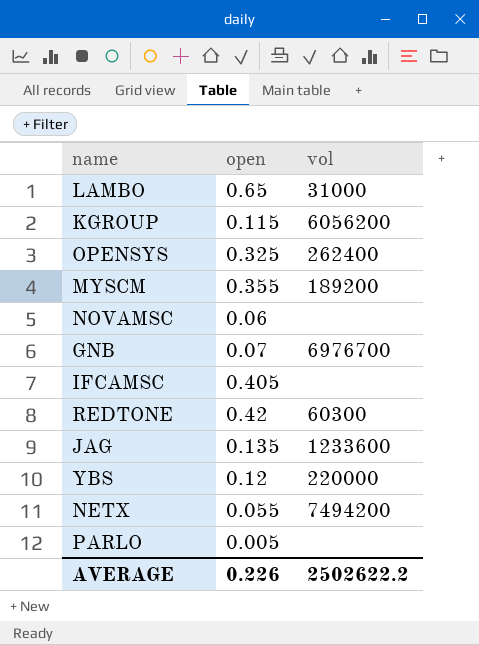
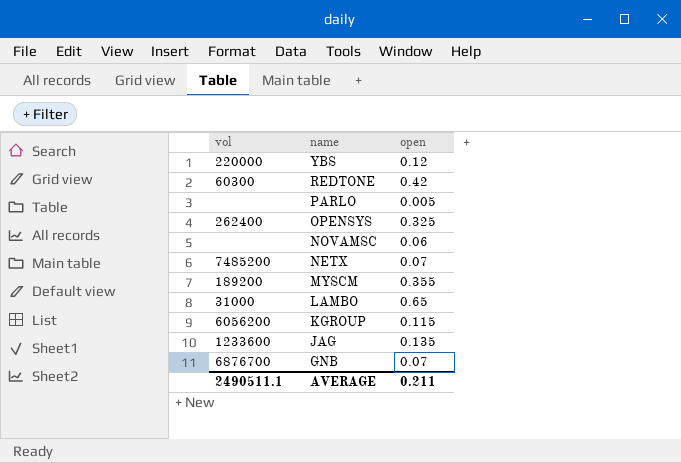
row order: none -> name descending
column vol | position: 3 -> 1
row IFCAMSC: 0.405 | none -> none
NETX | vol: 7494200 -> 7485200
NETX | open: 0.055 -> 0.07
GNB | vol: 6976700 -> 6876700
AVERAGE | vol: 2502622.2 -> 2490511.1
AVERAGE | open: 0.226 -> 0.211

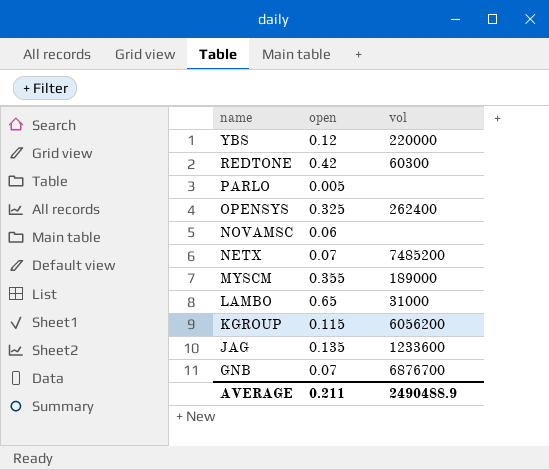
column vol | position: 1 -> 3
MYSCM | vol: 189200 -> 189000
AVERAGE | vol: 2490511.1 -> 2490488.9

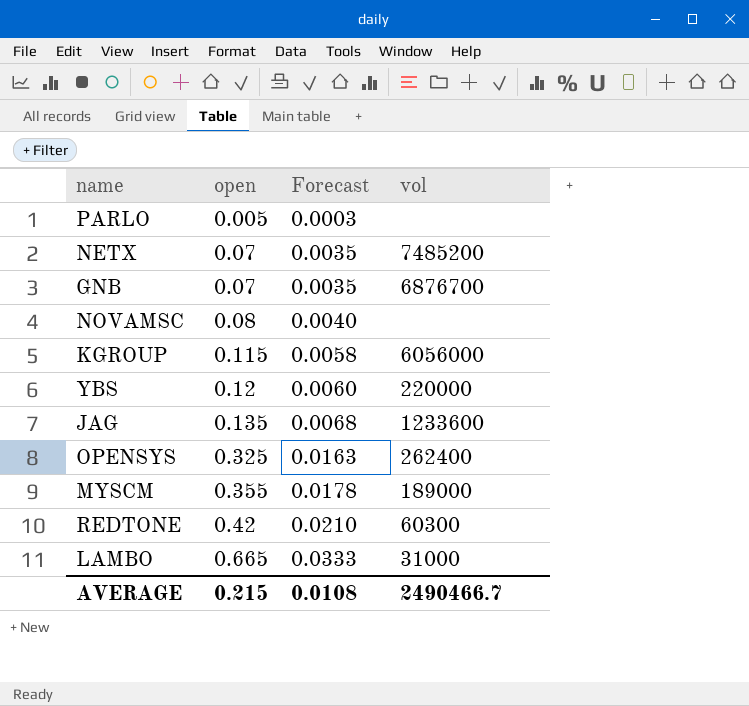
row order: name descending -> open ascending
column Forecast | formula: none -> [open] * 0.05
NOVAMSC | open: 0.06 -> 0.08
KGROUP | vol: 6056200 -> 6056000
LAMBO | open: 0.65 -> 0.665
AVERAGE | open: 0.211 -> 0.215
AVERAGE | vol: 2490488.9 -> 2490466.7

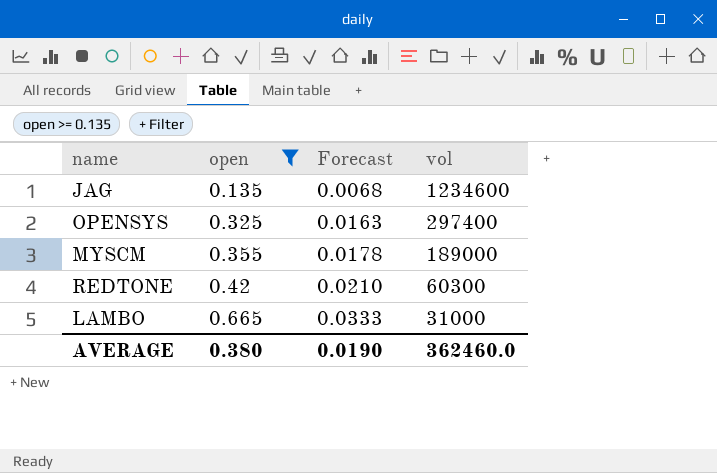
filter: none -> open >= 0.135
JAG | vol: 1233600 -> 1234600
OPENSYS | vol: 262400 -> 297400
AVERAGE | open: 0.215 -> 0.380
AVERAGE | Forecast: 0.0108 -> 0.0190
AVERAGE | vol: 2490466.7 -> 362460.0

